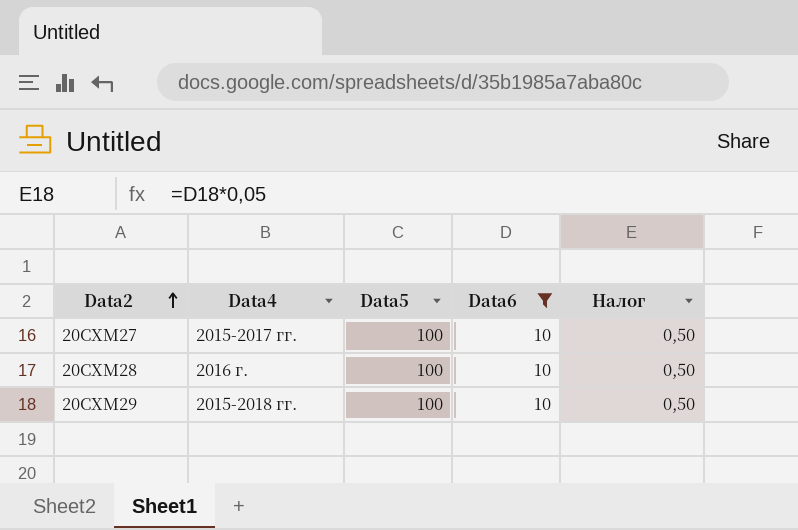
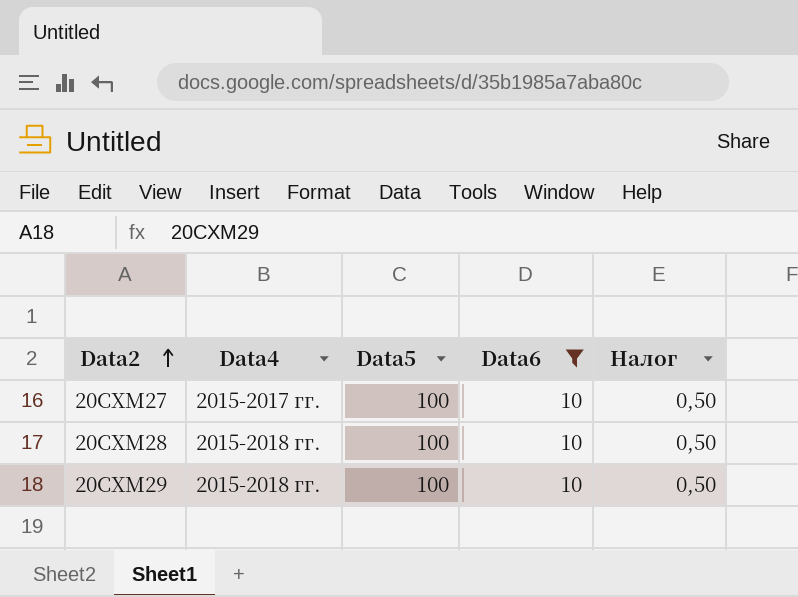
20СХМ28 | Data4: 2016 г. -> 2015-2018 гг.

